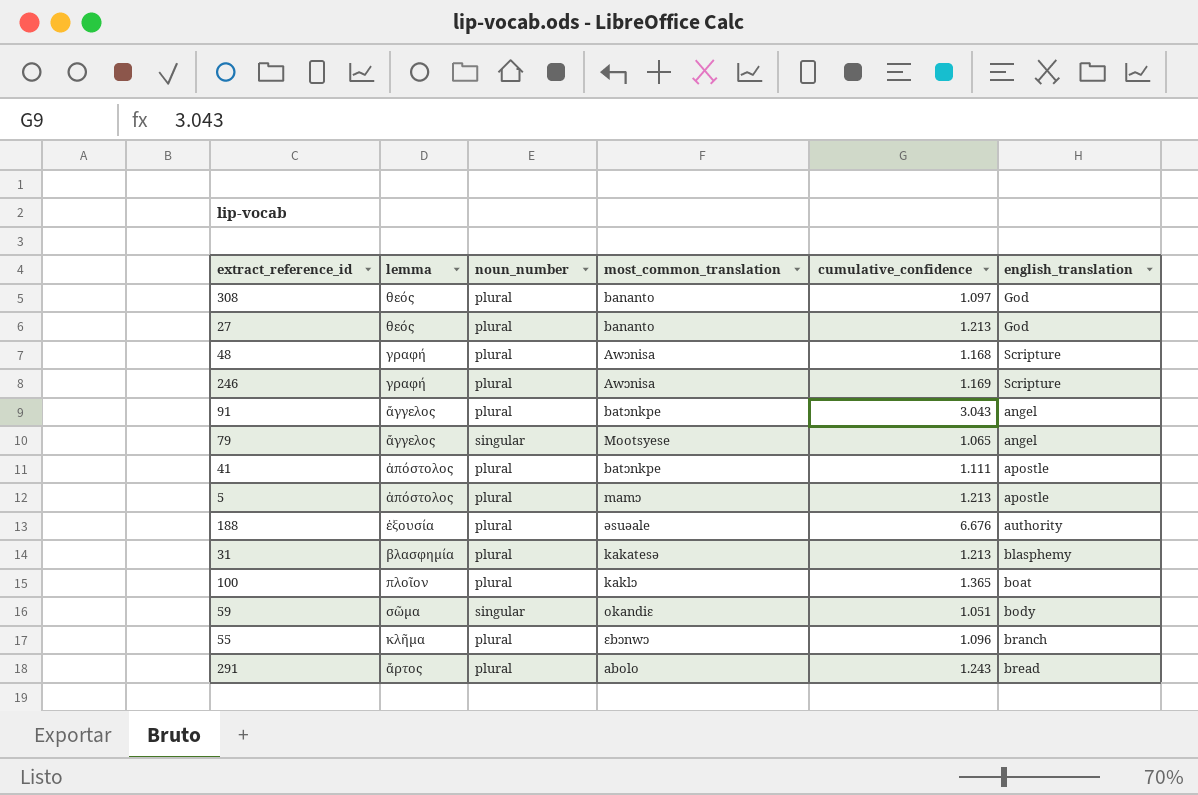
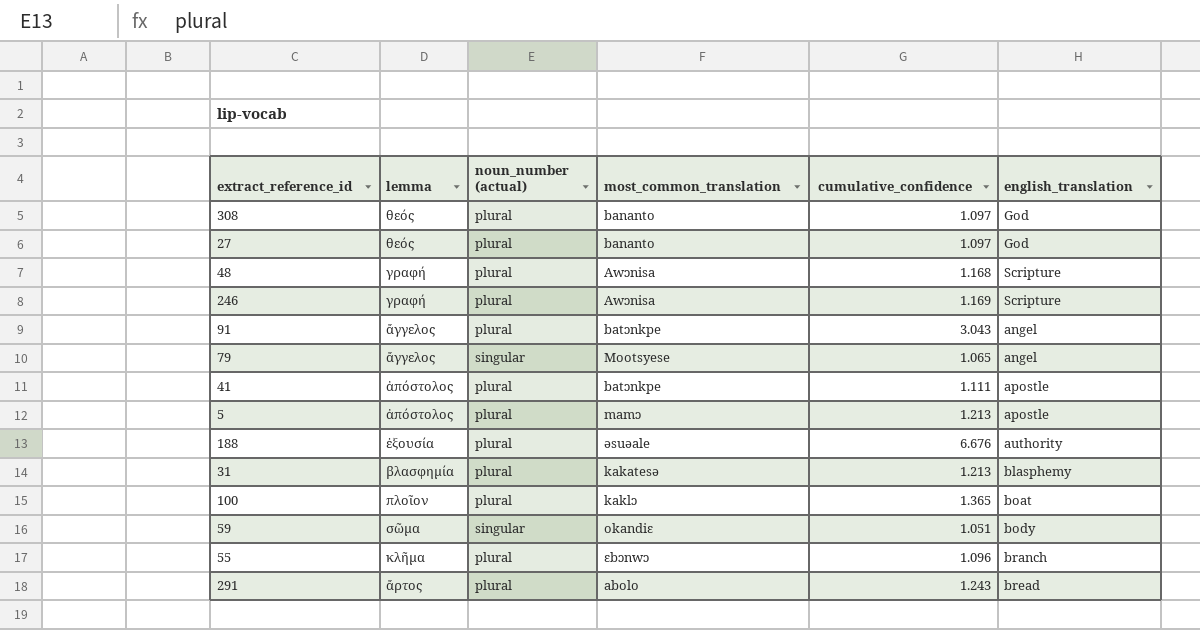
column name: noun_number -> noun_number (actual)
27 | cumulative_confidence: 1.213 -> 1.097

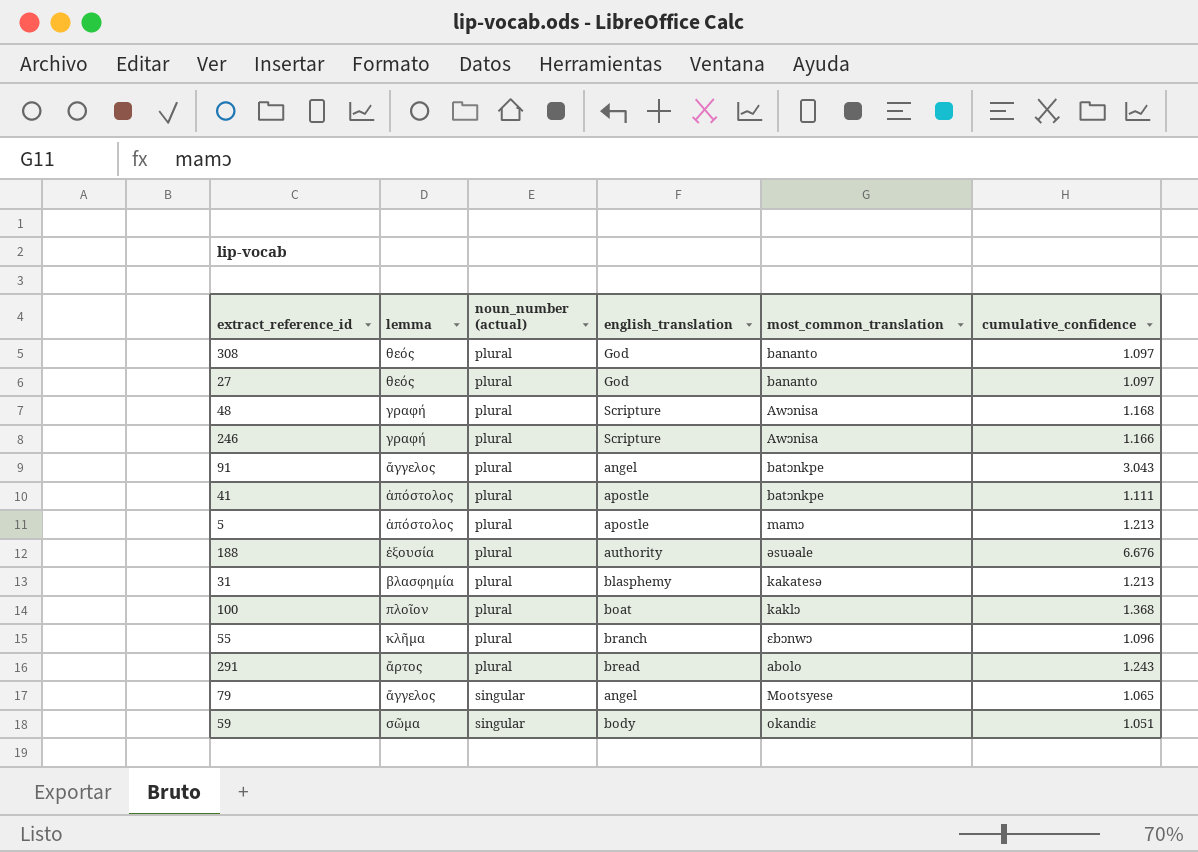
row order: none -> noun_number (actual) ascending
column english_translation | position: 6 -> 4
246 | cumulative_confidence: 1.169 -> 1.166
100 | cumulative_confidence: 1.365 -> 1.368

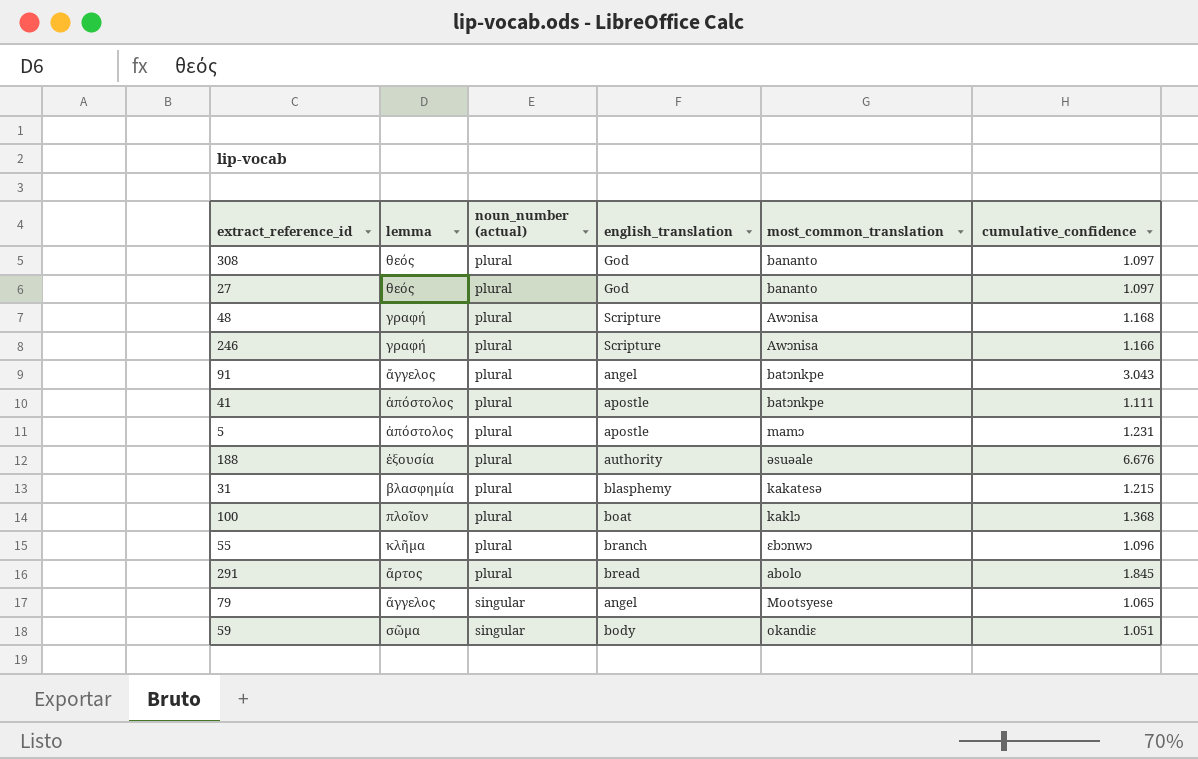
5 | cumulative_confidence: 1.213 -> 1.231
31 | cumulative_confidence: 1.213 -> 1.215
291 | cumulative_confidence: 1.243 -> 1.845

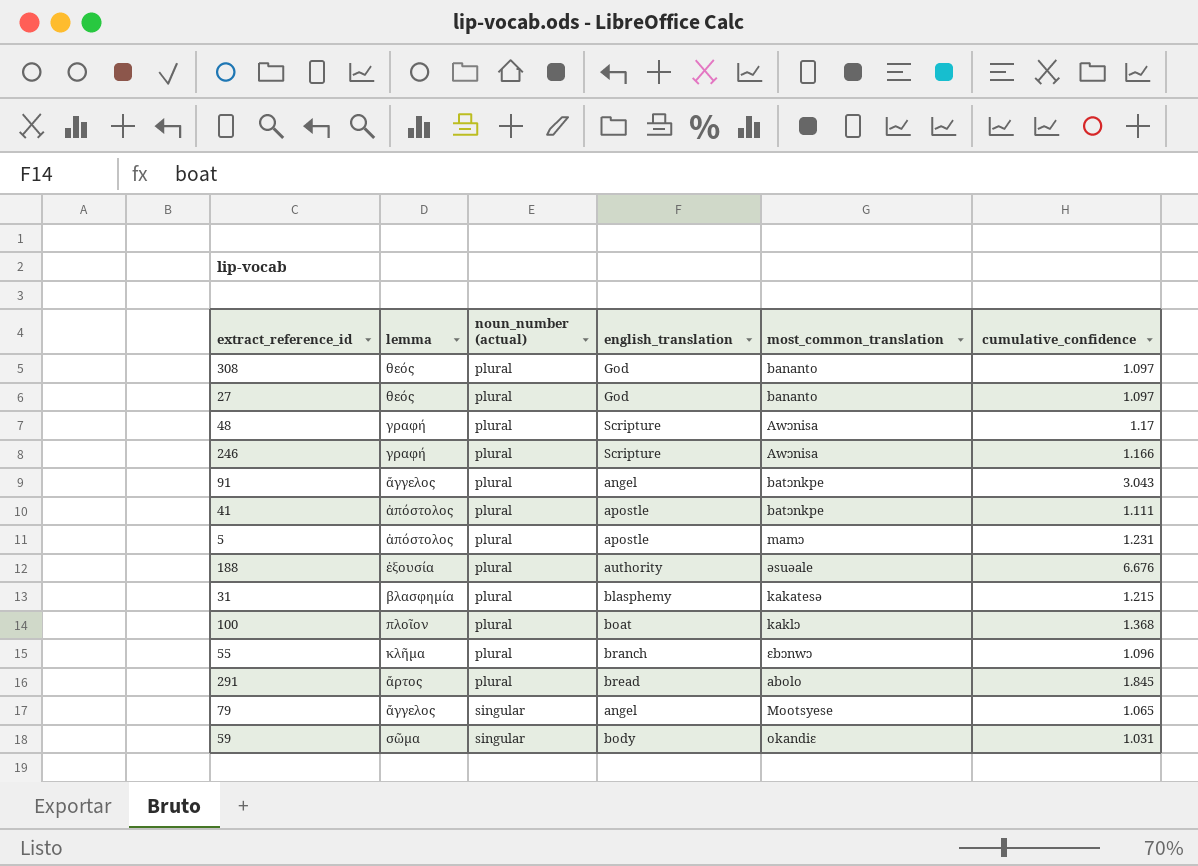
48 | cumulative_confidence: 1.168 -> 1.17
59 | cumulative_confidence: 1.051 -> 1.031

